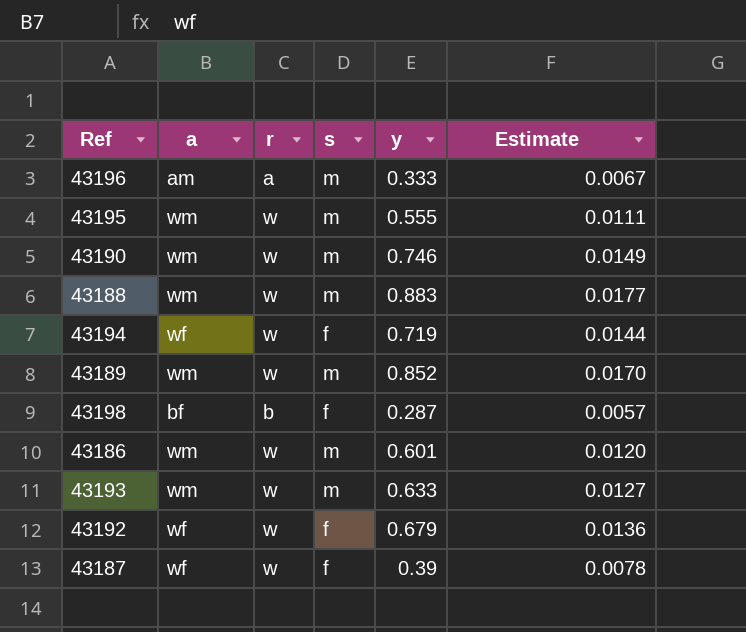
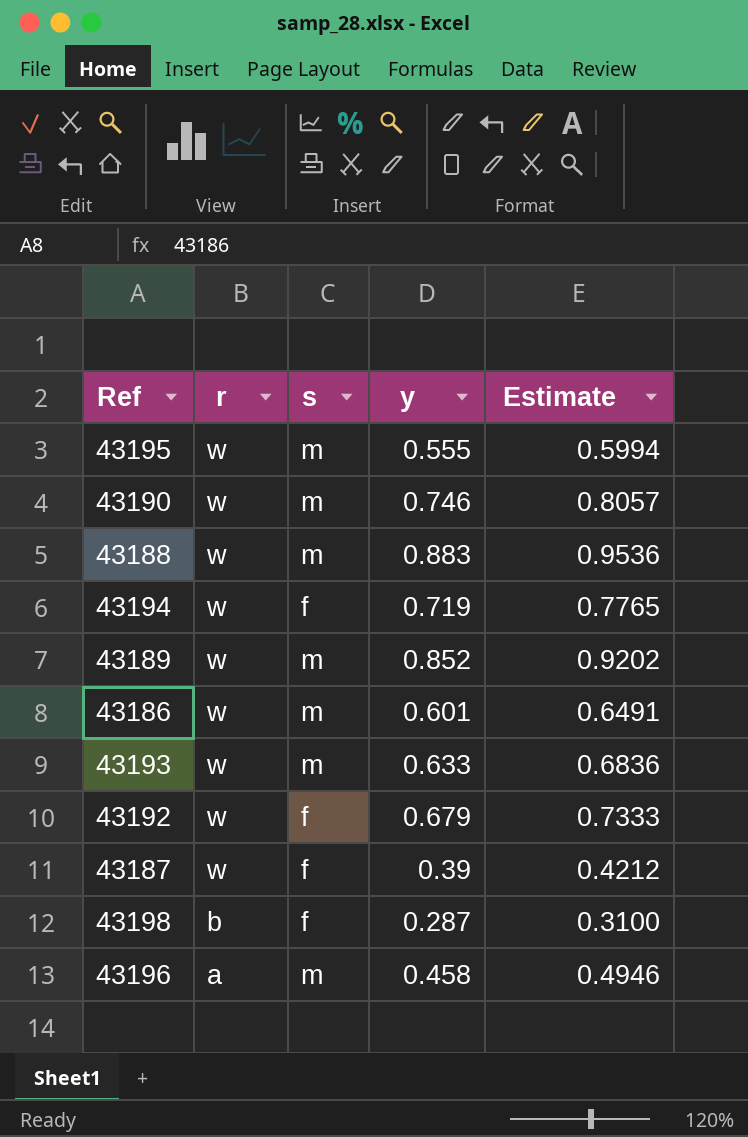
row order: none -> r descending
column a | position: 2 -> none
column Estimate | formula: [y] * 0.02 -> [y] * 1.08
43196 | y: 0.333 -> 0.458

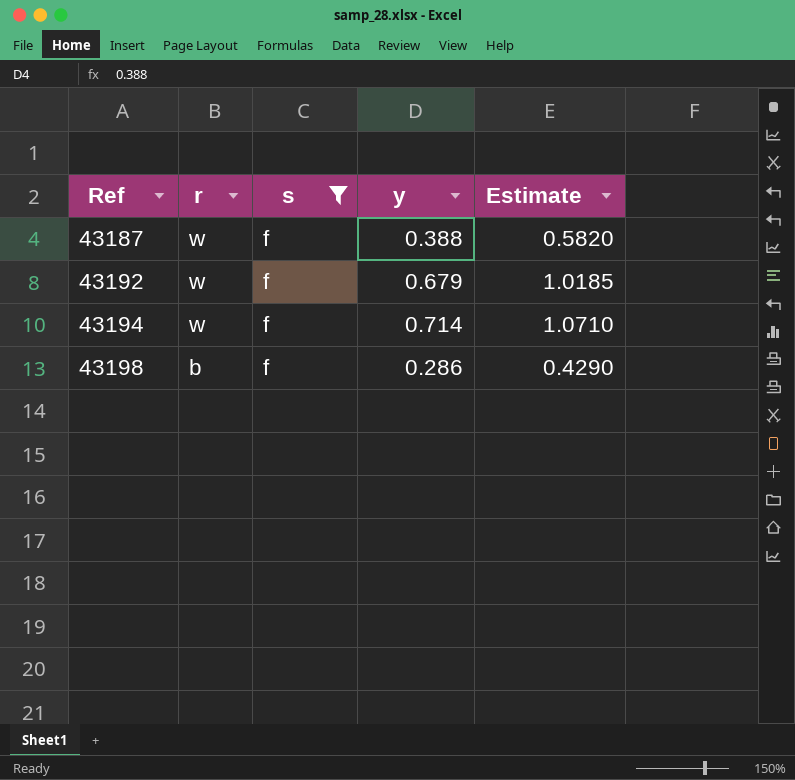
filter: none -> s = f
row order: r descending -> Ref ascending
column Estimate | formula: [y] * 1.08 -> [y] * 1.5
43187 | y: 0.39 -> 0.388
43194 | y: 0.719 -> 0.714
43198 | y: 0.287 -> 0.286

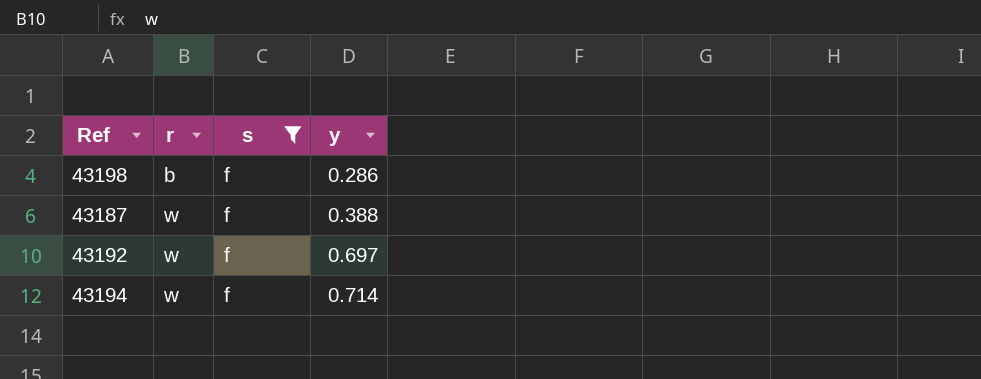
row order: Ref ascending -> r ascending
column Estimate | formula: [y] * 1.5 -> none
43192 | y: 0.679 -> 0.697

